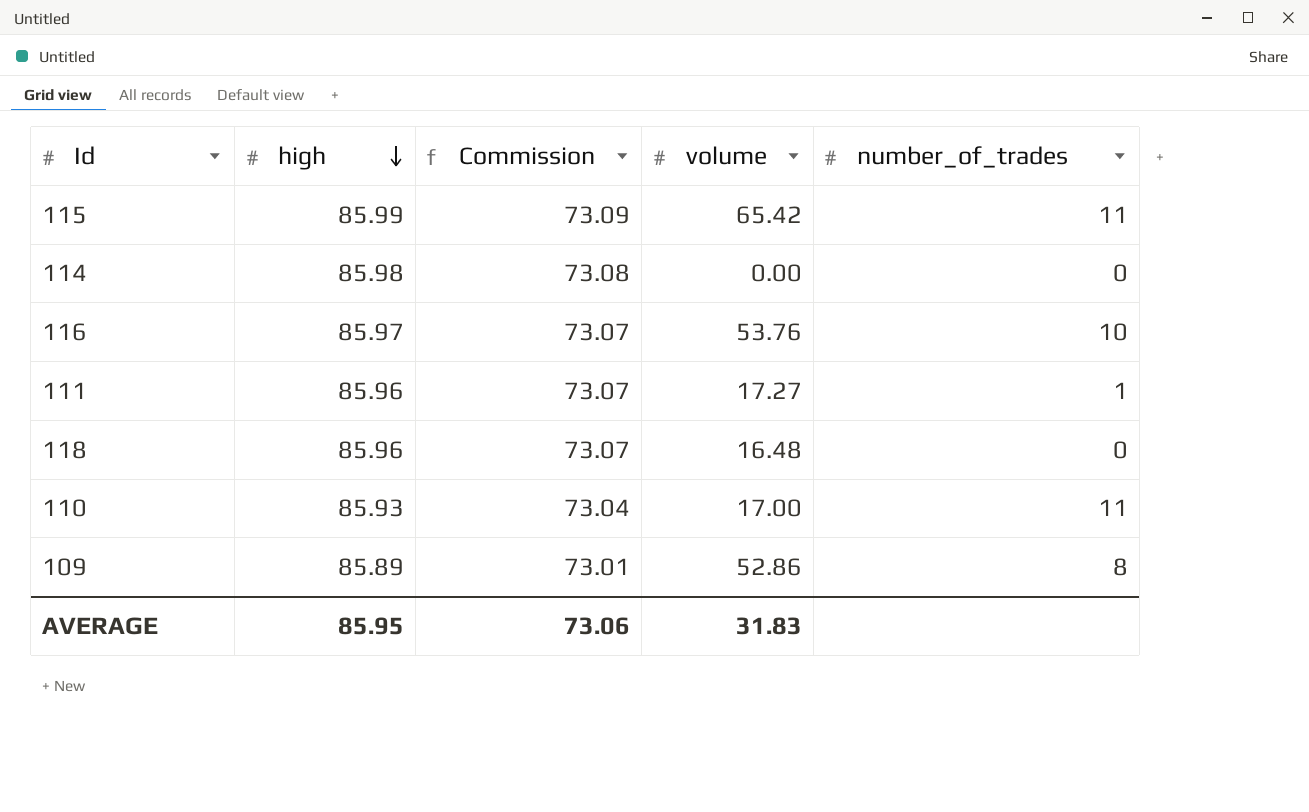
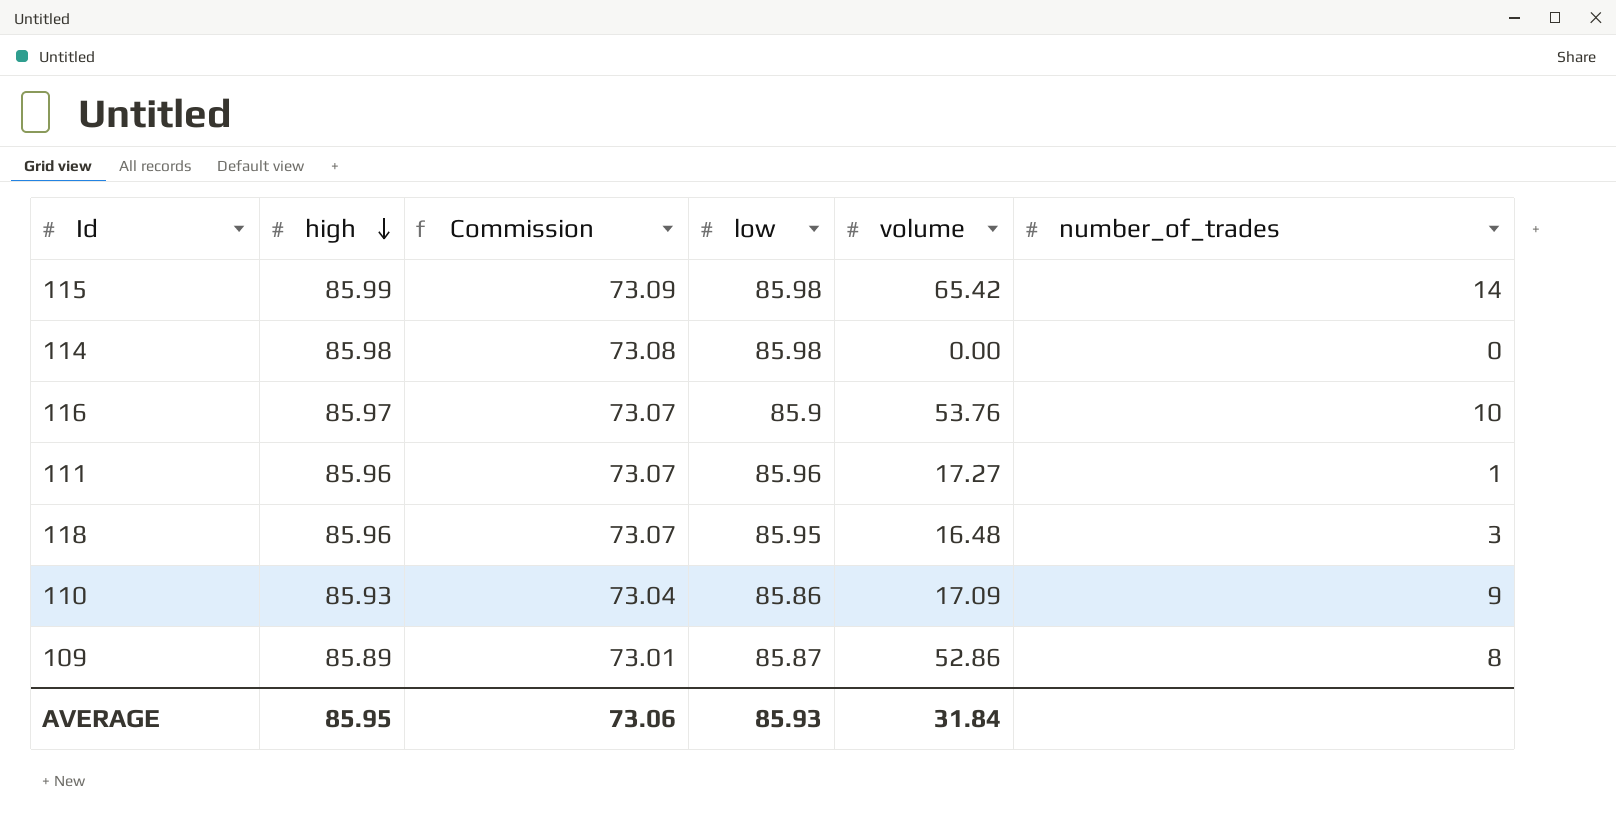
column low | position: none -> 4
115 | number_of_trades: 11 -> 14
118 | number_of_trades: 0 -> 3
110 | volume: 17.00 -> 17.09
110 | number_of_trades: 11 -> 9
AVERAGE | volume: 31.83 -> 31.84

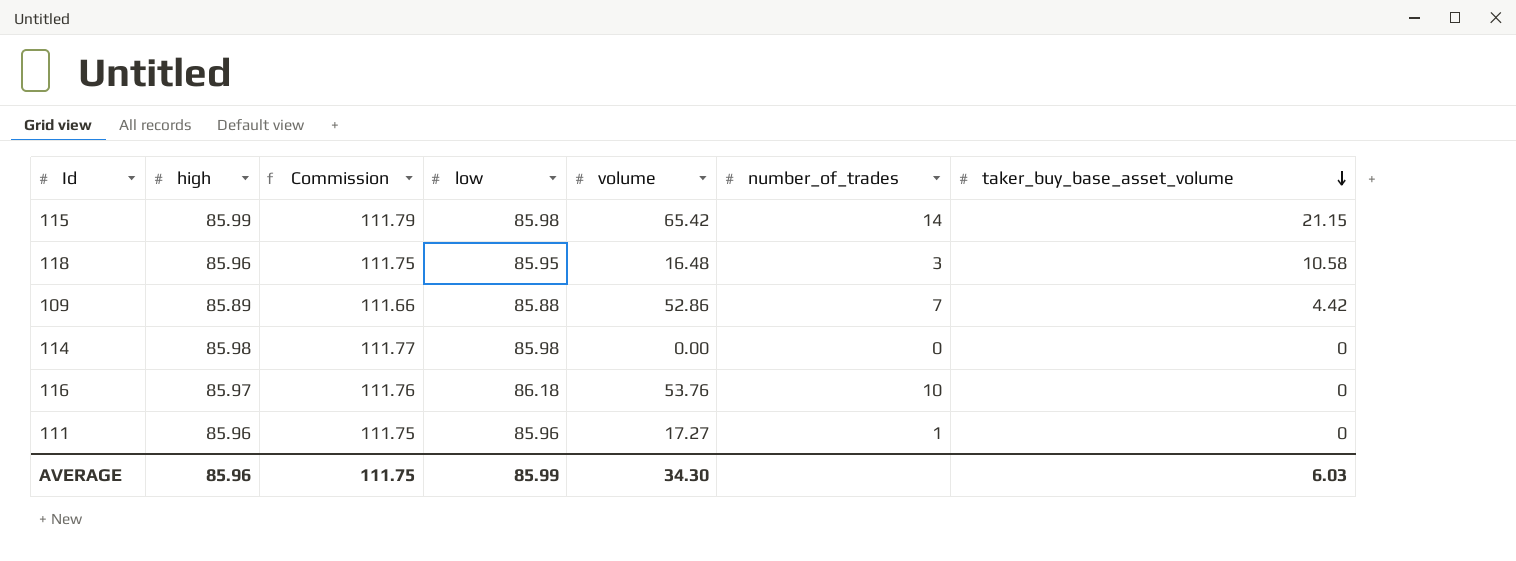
row order: high descending -> taker_buy_base_asset_volume descending
column Commission | formula: [high] * 0.85 -> [high] * 1.3
column taker_buy_base_asset_volume | position: none -> 7
row 110: 85.93 | 73.04 | 85.86 | 17.09 | 9 -> none
109 | low: 85.87 -> 85.88
109 | number_of_trades: 8 -> 7
116 | low: 85.9 -> 86.18
AVERAGE | high: 85.95 -> 85.96
AVERAGE | Commission: 73.06 -> 111.75
AVERAGE | low: 85.93 -> 85.99
AVERAGE | volume: 31.84 -> 34.30

